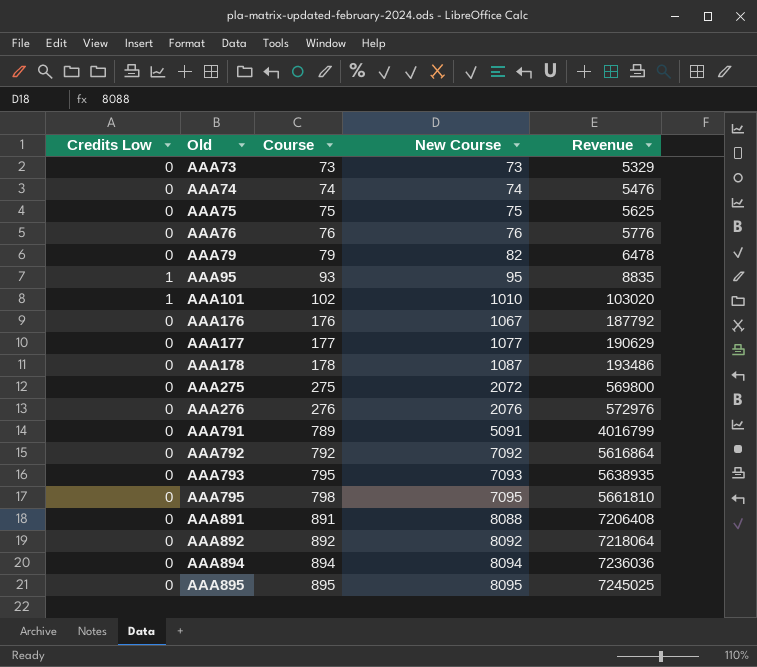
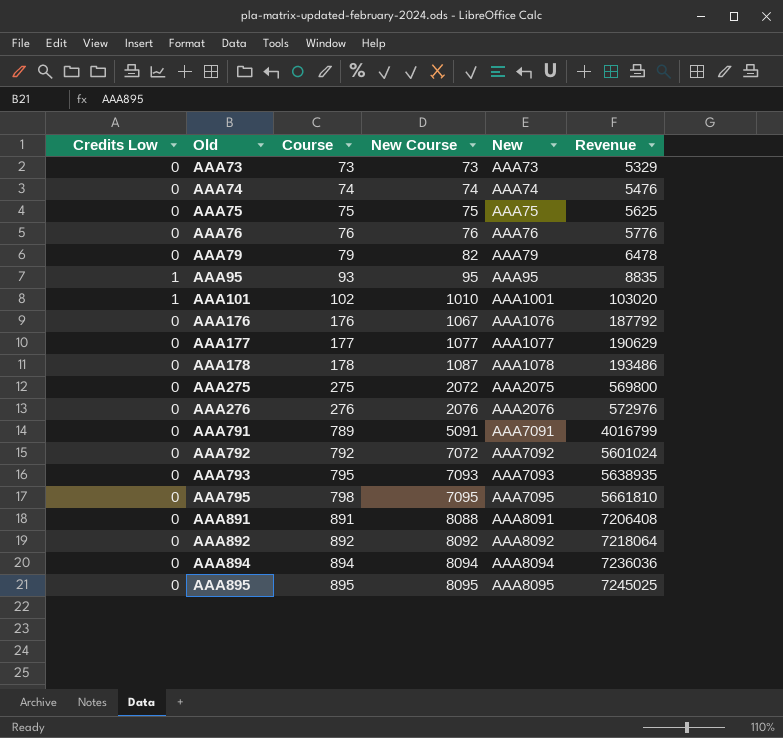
column New | position: none -> 5
AAA792 | New Course: 7092 -> 7072
AAA792 | Revenue: 5616864 -> 5601024

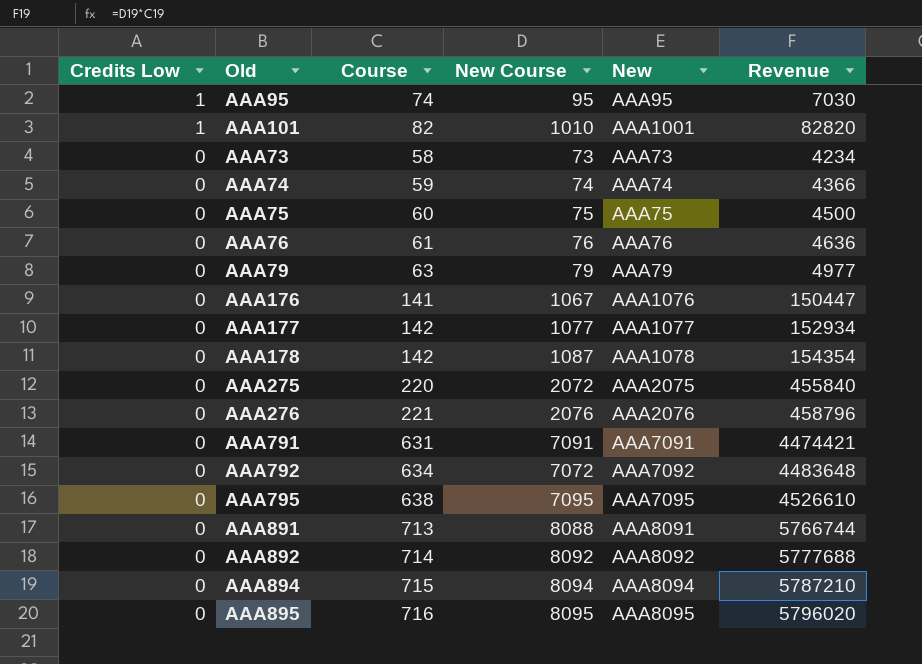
row order: Old ascending -> Credits Low descending
row AAA793: 0 | 795 | 7093 | AAA7093 | 5638935 -> none
AAA95 | Course: 93 -> 74
AAA95 | Revenue: 8835 -> 7030
AAA101 | Course: 102 -> 82
AAA101 | Revenue: 103020 -> 82820
AAA73 | Course: 73 -> 58
AAA73 | Revenue: 5329 -> 4234
AAA74 | Course: 74 -> 59
AAA74 | Revenue: 5476 -> 4366
AAA75 | Course: 75 -> 60
AAA75 | Revenue: 5625 -> 4500
AAA76 | Course: 76 -> 61
AAA76 | Revenue: 5776 -> 4636
AAA79 | Course: 79 -> 63
AAA79 | New Course: 82 -> 79
AAA79 | Revenue: 6478 -> 4977
AAA176 | Course: 176 -> 141
AAA176 | Revenue: 187792 -> 150447
AAA177 | Course: 177 -> 142
AAA177 | Revenue: 190629 -> 152934
AAA178 | Course: 178 -> 142
AAA178 | Revenue: 193486 -> 154354
AAA275 | Course: 275 -> 220
AAA275 | Revenue: 569800 -> 455840
AAA276 | Course: 276 -> 221
AAA276 | Revenue: 572976 -> 458796
AAA791 | Course: 789 -> 631
AAA791 | New Course: 5091 -> 7091
AAA791 | Revenue: 4016799 -> 4474421
AAA792 | Course: 792 -> 634
AAA792 | Revenue: 5601024 -> 4483648
AAA795 | Course: 798 -> 638
AAA795 | Revenue: 5661810 -> 4526610
AAA891 | Course: 891 -> 713
AAA891 | Revenue: 7206408 -> 5766744
AAA892 | Course: 892 -> 714
AAA892 | Revenue: 7218064 -> 5777688
AAA894 | Course: 894 -> 715
AAA894 | Revenue: 7236036 -> 5787210
AAA895 | Course: 895 -> 716
AAA895 | Revenue: 7245025 -> 5796020

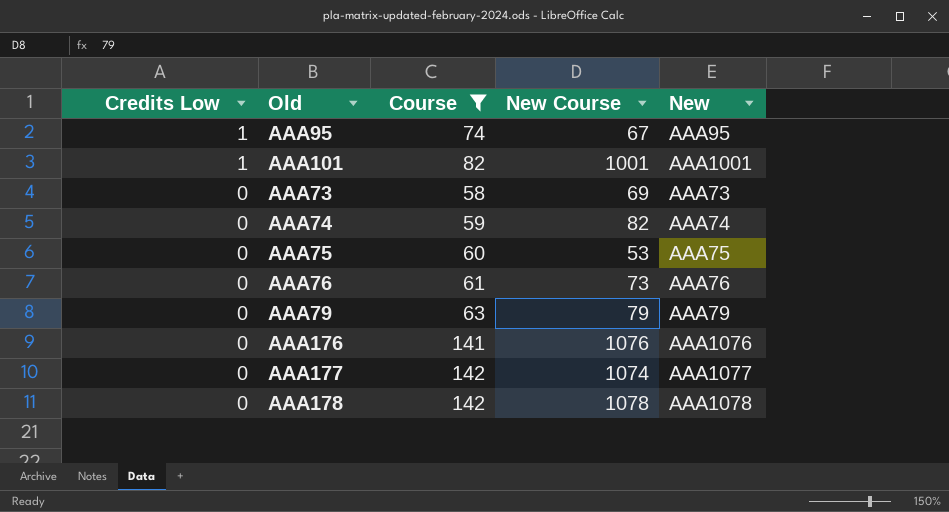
filter: none -> Course <= 142
column Revenue | formula: [Course] * [New Course] -> none
AAA95 | New Course: 95 -> 67
AAA101 | New Course: 1010 -> 1001
AAA73 | New Course: 73 -> 69
AAA74 | New Course: 74 -> 82
AAA75 | New Course: 75 -> 53
AAA76 | New Course: 76 -> 73
AAA176 | New Course: 1067 -> 1076
AAA177 | New Course: 1077 -> 1074
AAA178 | New Course: 1087 -> 1078

